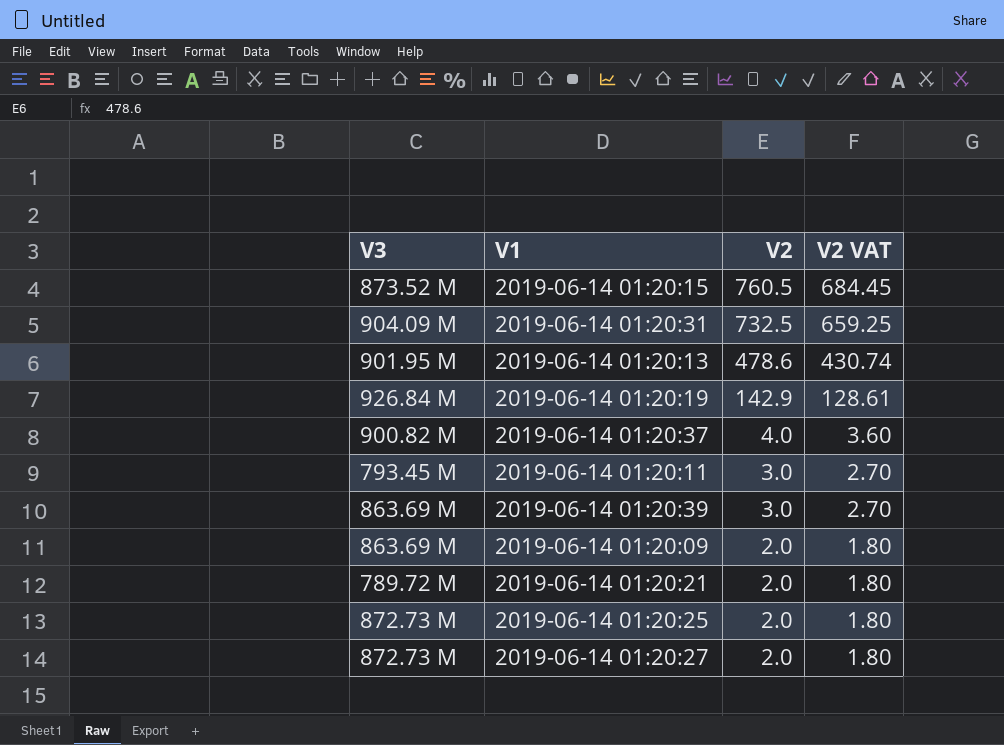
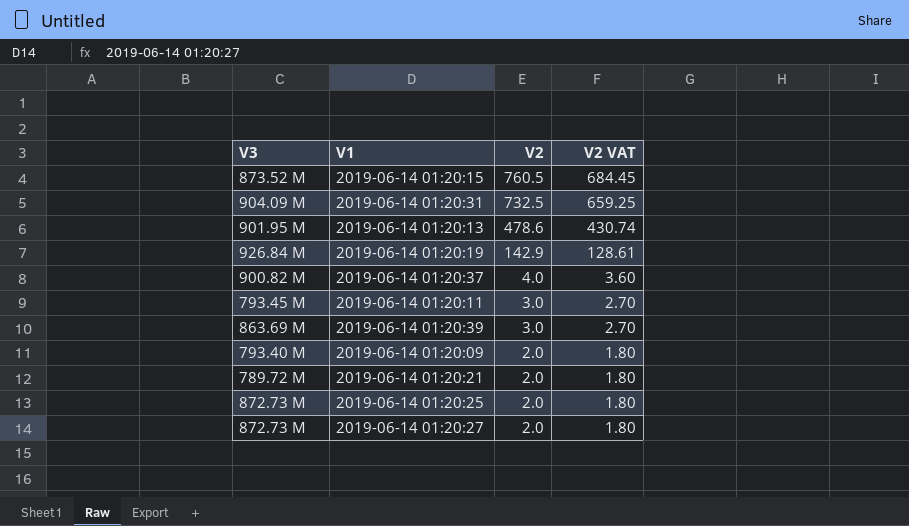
2019-06-14 01:20:09 | V3: 863.69 M -> 793.40 M

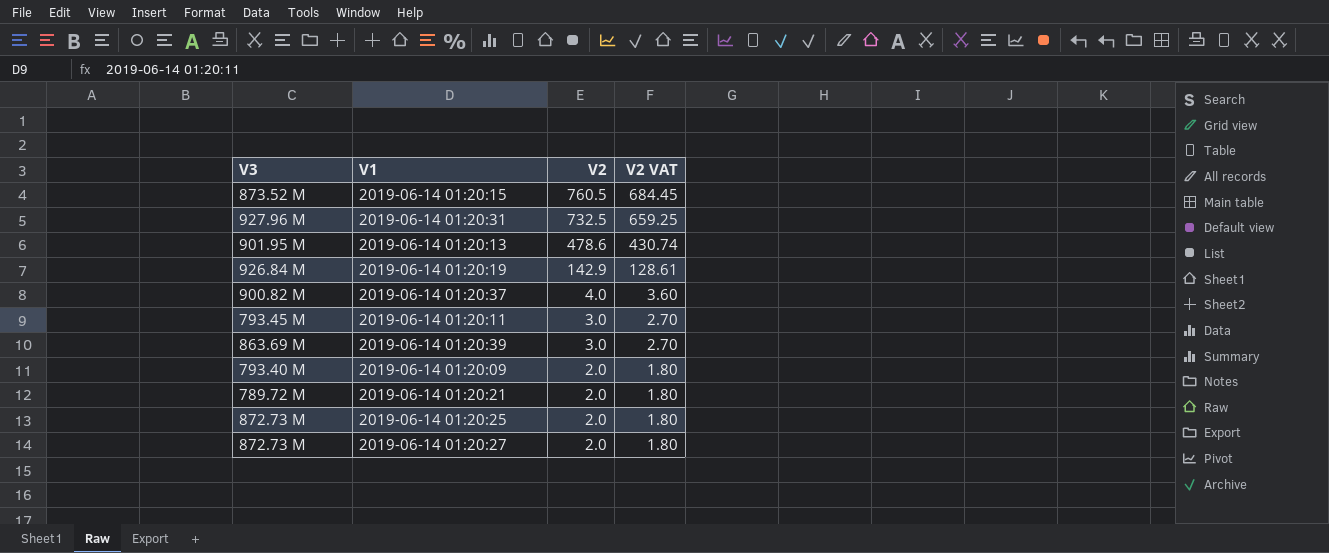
2019-06-14 01:20:31 | V3: 904.09 M -> 927.96 M

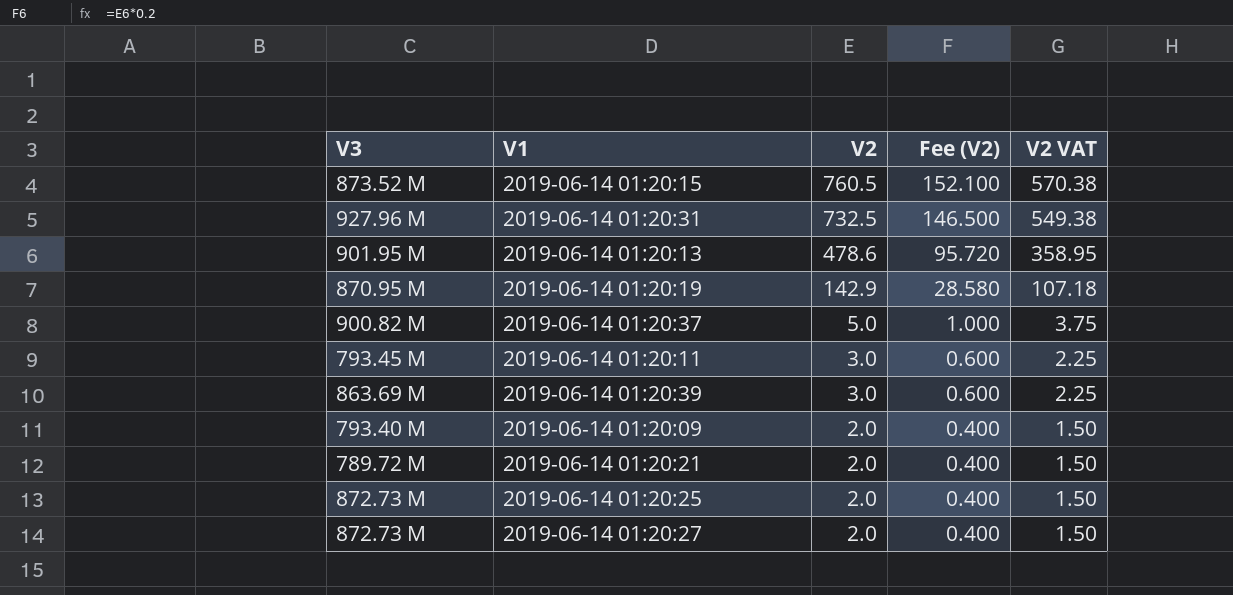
column Fee (V2) | formula: none -> [V2] * 0.2
column V2 VAT | formula: [V2] * 0.9 -> [V2] * 0.75
2019-06-14 01:20:19 | V3: 926.84 M -> 870.95 M
2019-06-14 01:20:37 | V2: 4.0 -> 5.0

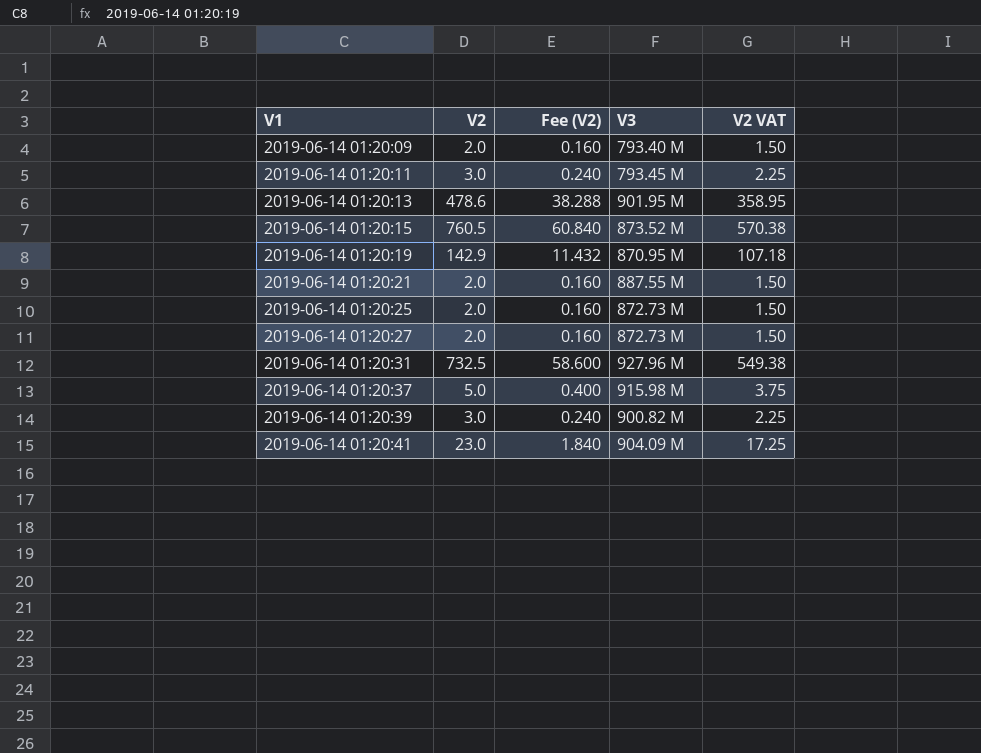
row order: V2 descending -> V1 ascending
column Fee (V2) | formula: [V2] * 0.2 -> [V2] * 0.08
column V3 | position: 1 -> 4
2019-06-14 01:20:21 | V3: 789.72 M -> 887.55 M
2019-06-14 01:20:37 | V3: 900.82 M -> 915.98 M
2019-06-14 01:20:39 | V3: 863.69 M -> 900.82 M
row 2019-06-14 01:20:41: none -> 23.0 | 1.840 | 904.09 M | 17.25

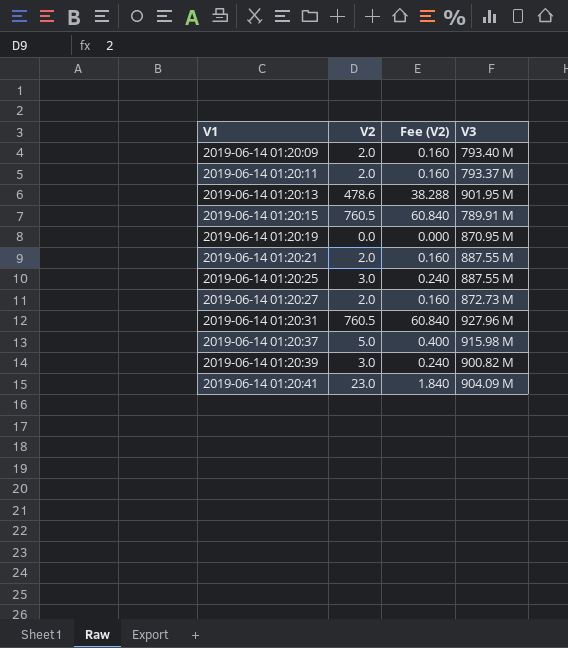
column V2 VAT | formula: [V2] * 0.75 -> none
2019-06-14 01:20:11 | V2: 3.0 -> 2.0
2019-06-14 01:20:11 | Fee (V2): 0.240 -> 0.160
2019-06-14 01:20:11 | V3: 793.45 M -> 793.37 M
2019-06-14 01:20:15 | V3: 873.52 M -> 789.91 M
2019-06-14 01:20:19 | V2: 142.9 -> 0.0
2019-06-14 01:20:19 | Fee (V2): 11.432 -> 0.000
2019-06-14 01:20:25 | V2: 2.0 -> 3.0
2019-06-14 01:20:25 | Fee (V2): 0.160 -> 0.240
2019-06-14 01:20:25 | V3: 872.73 M -> 887.55 M
2019-06-14 01:20:31 | V2: 732.5 -> 760.5
2019-06-14 01:20:31 | Fee (V2): 58.600 -> 60.840

